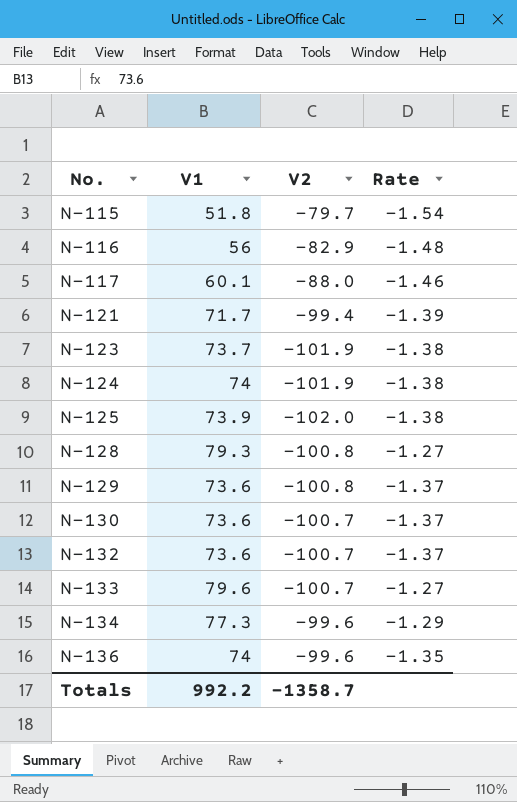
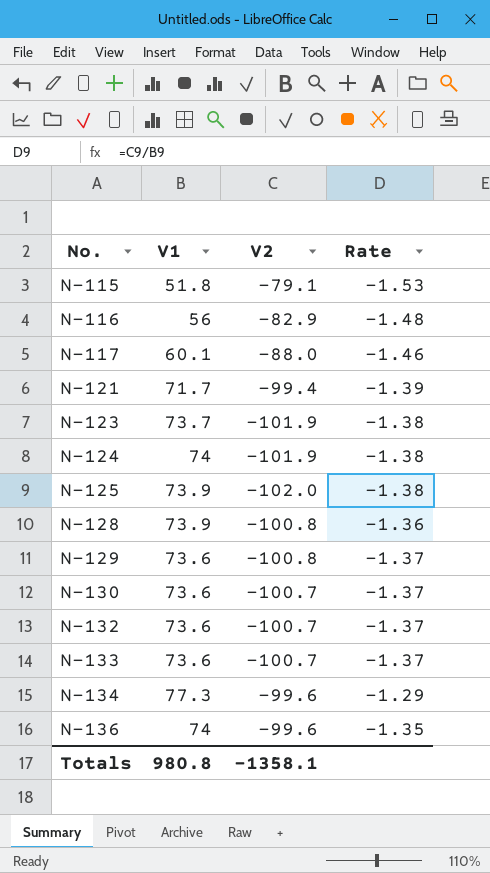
N-115 | V2: -79.7 -> -79.1
N-115 | Rate: -1.54 -> -1.53
N-128 | V1: 79.3 -> 73.9
N-128 | Rate: -1.27 -> -1.36
N-133 | V1: 79.6 -> 73.6
N-133 | Rate: -1.27 -> -1.37
Totals | V1: 992.2 -> 980.8
Totals | V2: -1358.7 -> -1358.1

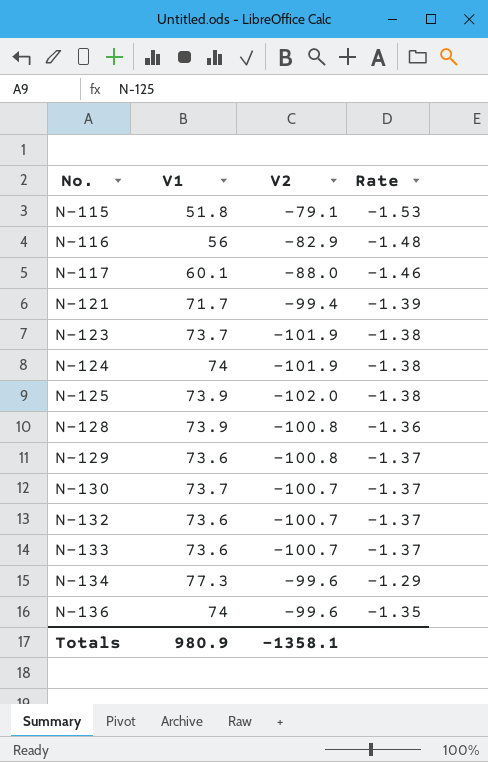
N-130 | V1: 73.6 -> 73.7
Totals | V1: 980.8 -> 980.9

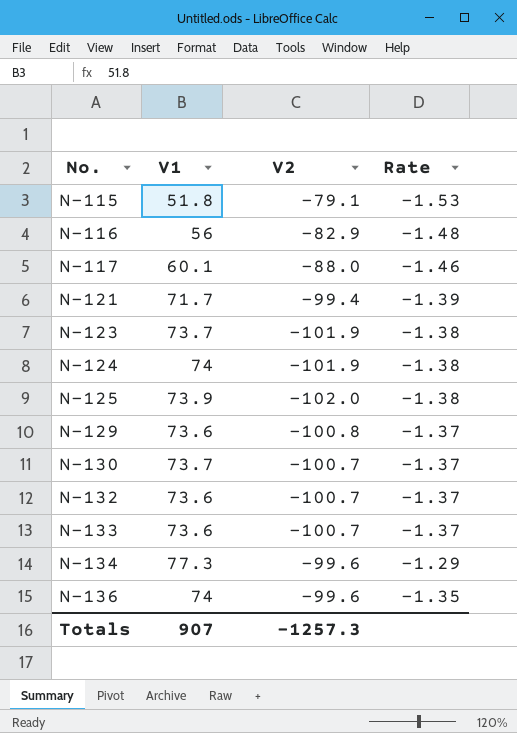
row N-128: 73.9 | -100.8 | -1.36 -> none
Totals | V1: 980.9 -> 907
Totals | V2: -1358.1 -> -1257.3

